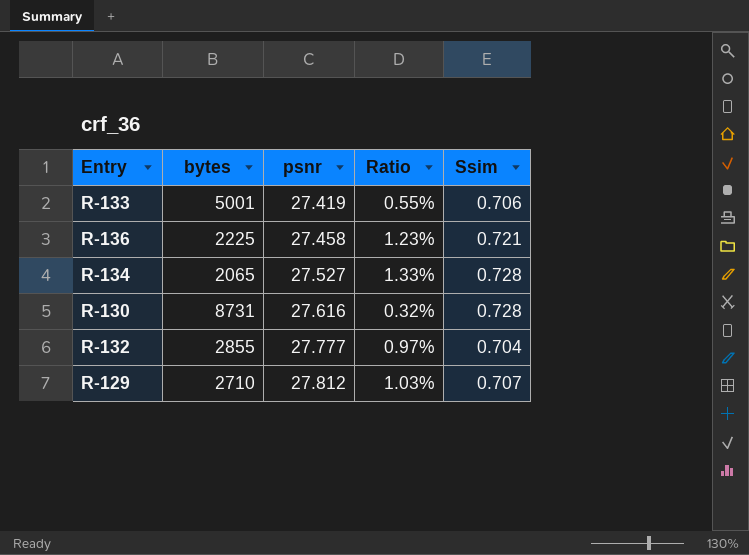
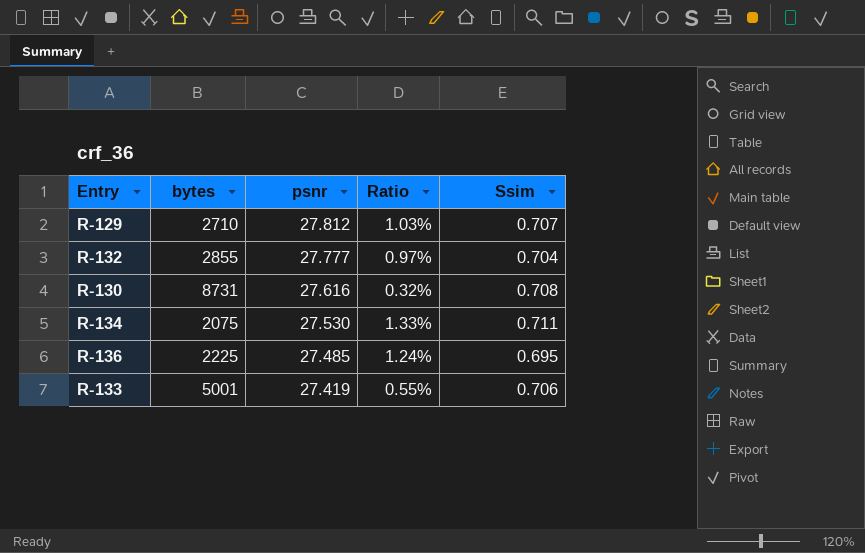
row order: psnr ascending -> psnr descending
R-130 | Ssim: 0.728 -> 0.708
R-134 | bytes: 2065 -> 2075
R-134 | psnr: 27.527 -> 27.530
R-134 | Ssim: 0.728 -> 0.711
R-136 | psnr: 27.458 -> 27.485
R-136 | Ratio: 1.23% -> 1.24%
R-136 | Ssim: 0.721 -> 0.695

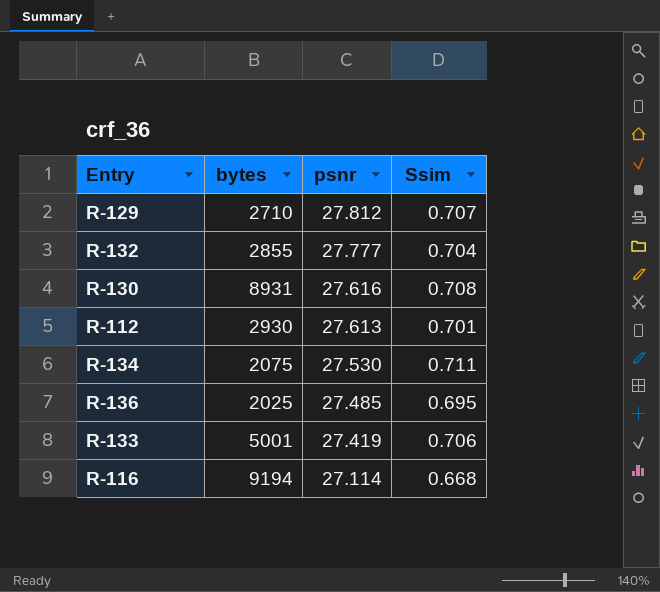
column Ratio | formula: [psnr] / [bytes] -> none
R-130 | bytes: 8731 -> 8931
row R-112: none -> 2930 | 27.613 | 0.701
R-136 | bytes: 2225 -> 2025
row R-116: none -> 9194 | 27.114 | 0.668

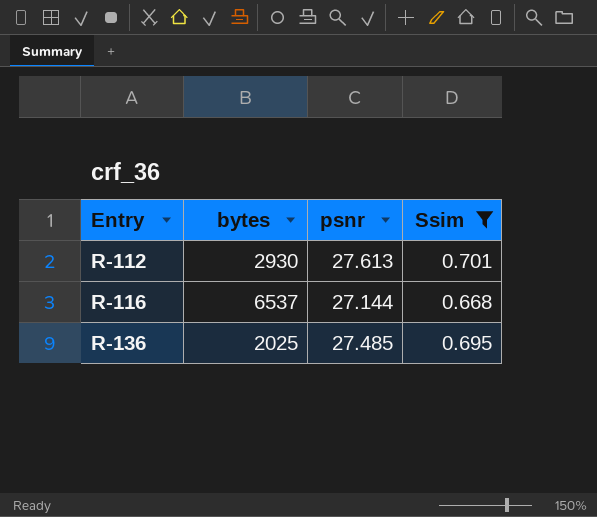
filter: none -> Ssim <= 0.701
row order: psnr descending -> Entry ascending
R-116 | bytes: 9194 -> 6537
R-116 | psnr: 27.114 -> 27.144

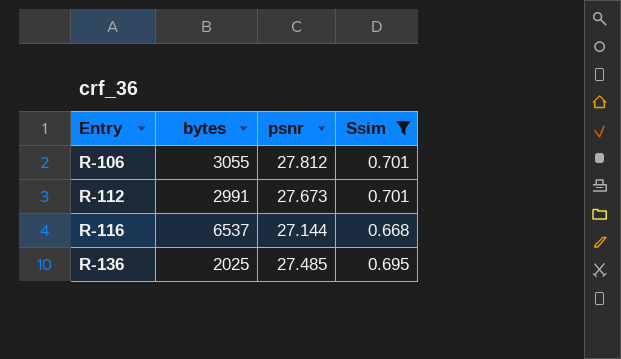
row R-106: none -> 3055 | 27.812 | 0.701
R-112 | bytes: 2930 -> 2991
R-112 | psnr: 27.613 -> 27.673

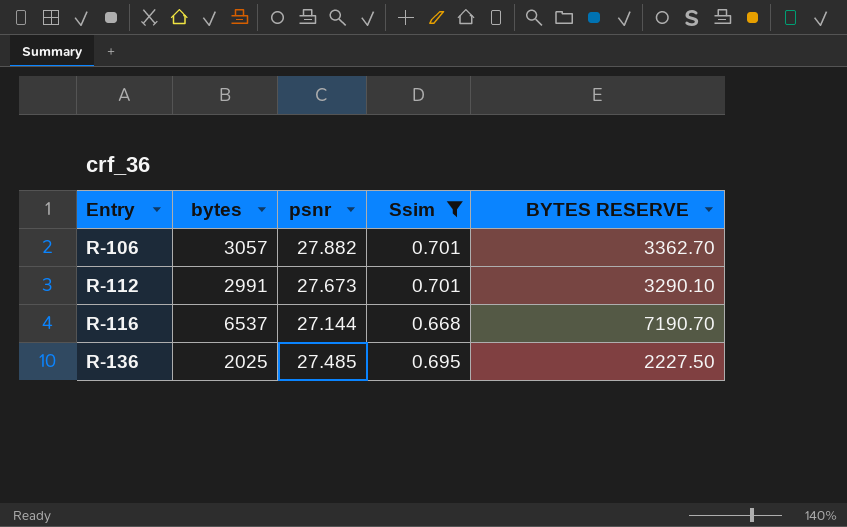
column BYTES RESERVE | formula: none -> [bytes] * 1.1
R-106 | bytes: 3055 -> 3057
R-106 | psnr: 27.812 -> 27.882

